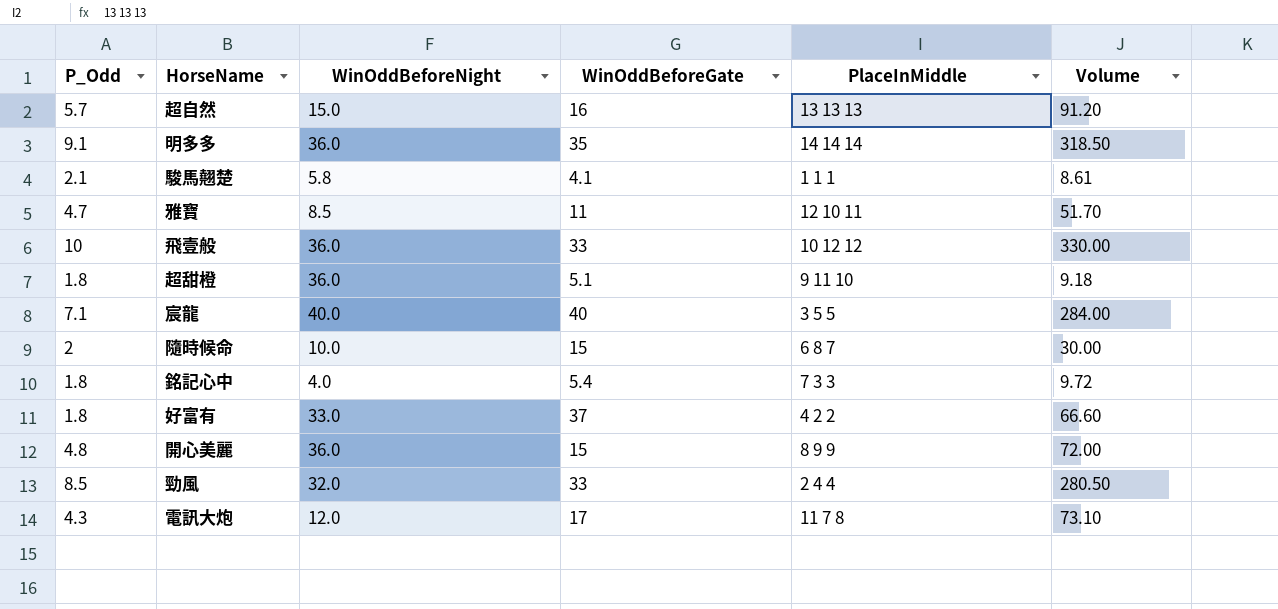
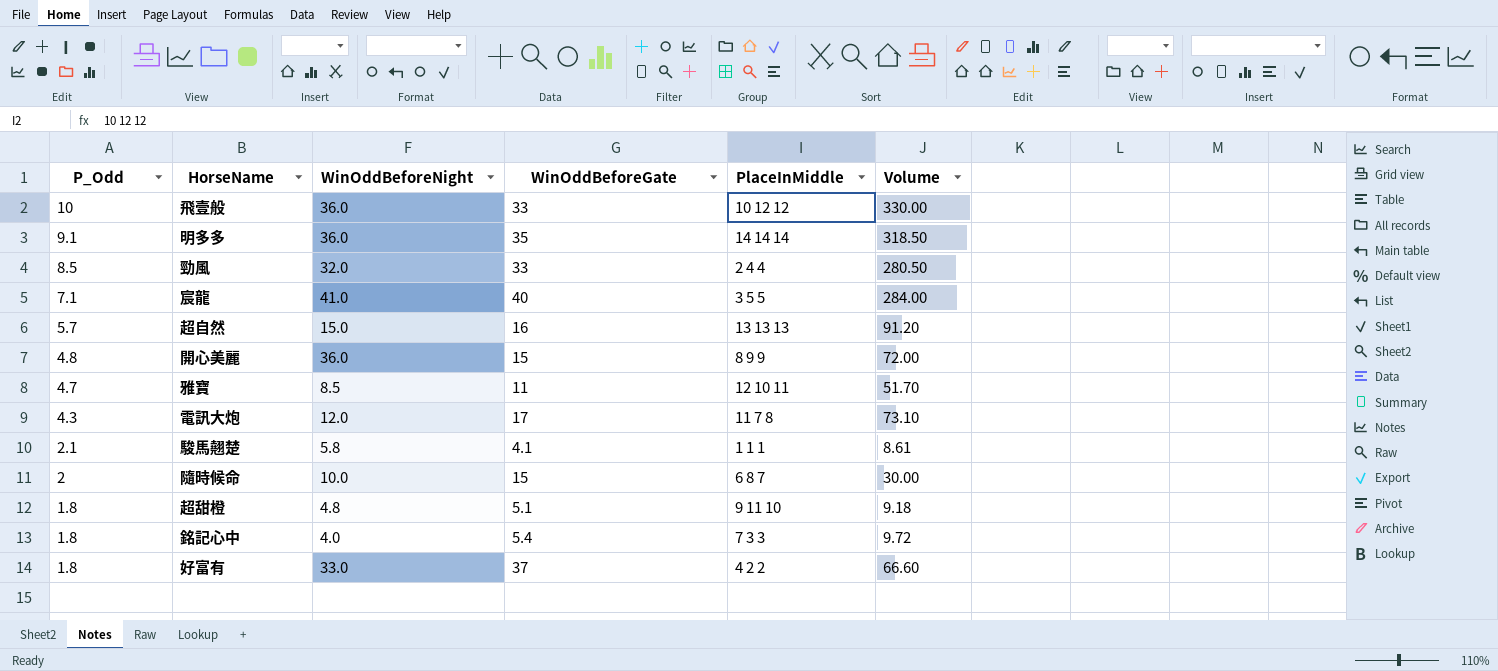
row order: none -> P_Odd descending
宸龍 | WinOddBeforeNight: 40.0 -> 41.0
超甜橙 | WinOddBeforeNight: 36.0 -> 4.8

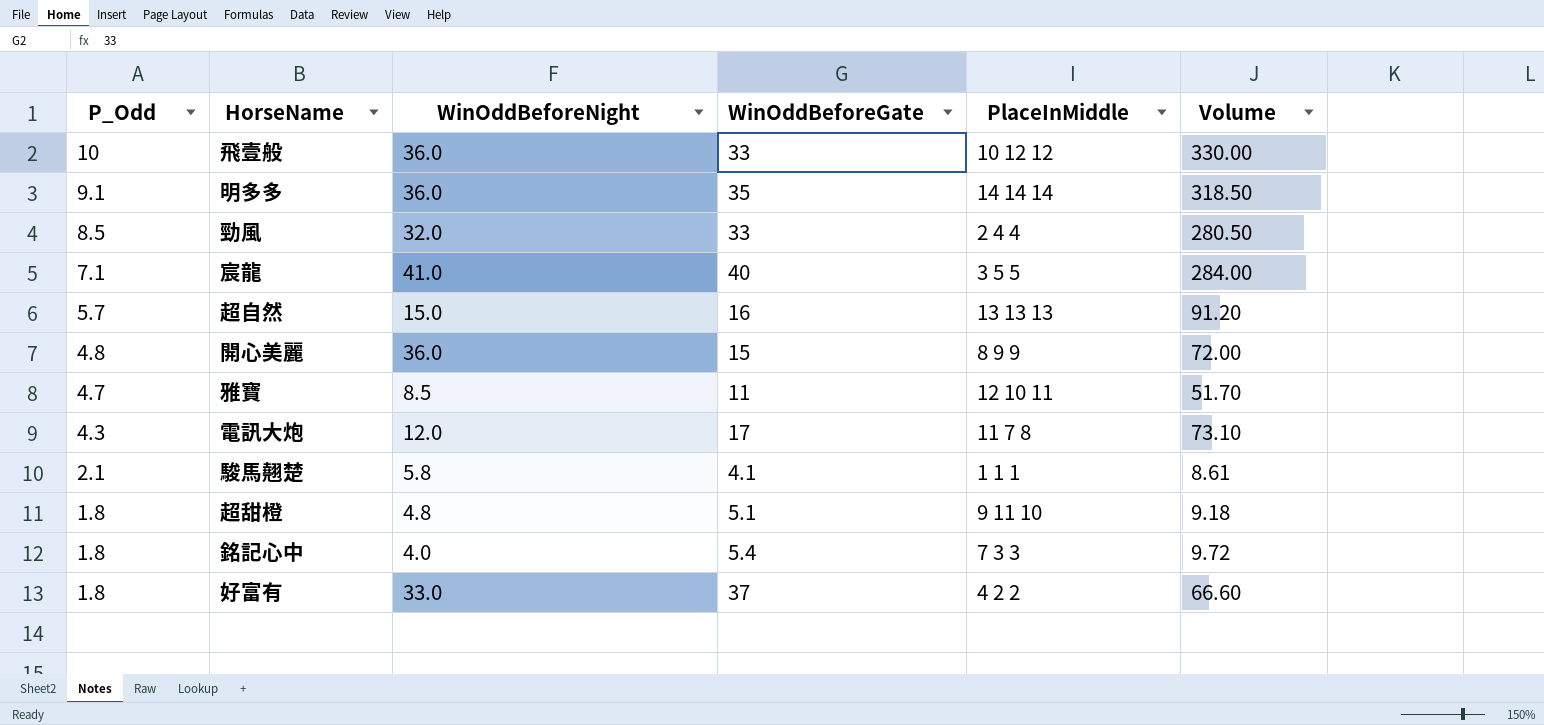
row 隨時候命: 2 | 10.0 | 15 | 6 8 7 | 30.00 -> none

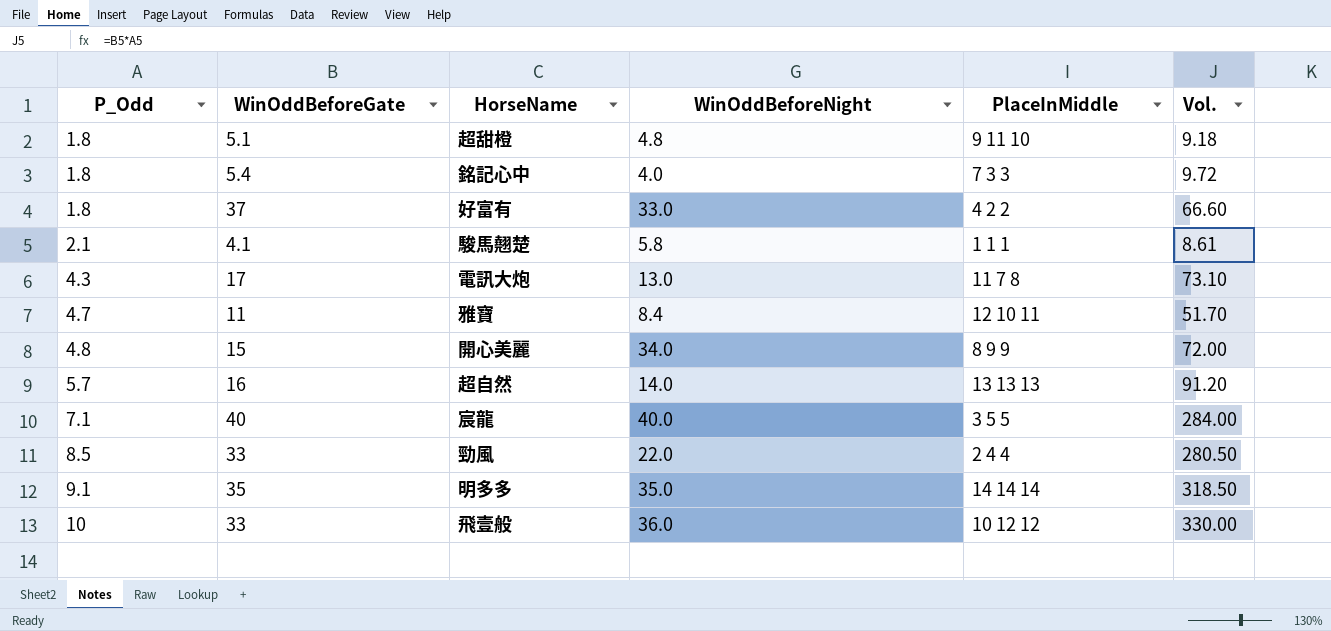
row order: P_Odd descending -> P_Odd ascending
column WinOddBeforeGate | position: 4 -> 2
column name: Volume -> Vol.
電訊大炮 | WinOddBeforeNight: 12.0 -> 13.0
雅寶 | WinOddBeforeNight: 8.5 -> 8.4
開心美麗 | WinOddBeforeNight: 36.0 -> 34.0
超自然 | WinOddBeforeNight: 15.0 -> 14.0
宸龍 | WinOddBeforeNight: 41.0 -> 40.0
勁風 | WinOddBeforeNight: 32.0 -> 22.0
明多多 | WinOddBeforeNight: 36.0 -> 35.0

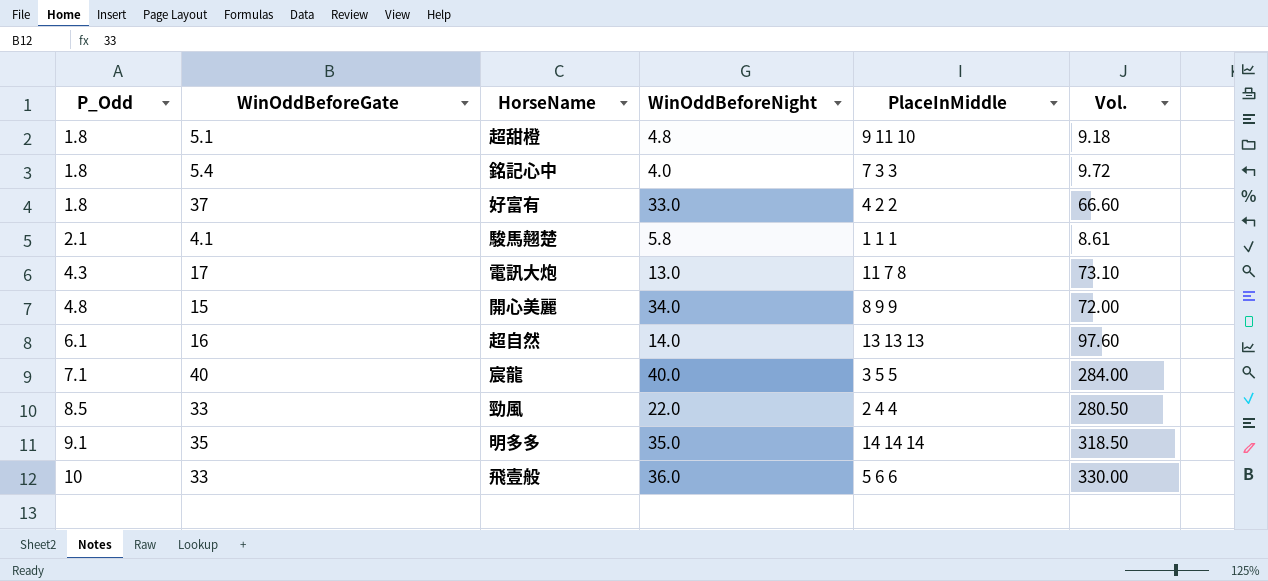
row 雅寶: 4.7 | 11 | 8.4 | 12 10 11 | 51.70 -> none
超自然 | P_Odd: 5.7 -> 6.1
超自然 | Vol.: 91.20 -> 97.60
飛壹般 | PlaceInMiddle: 10 12 12 -> 5 6 6

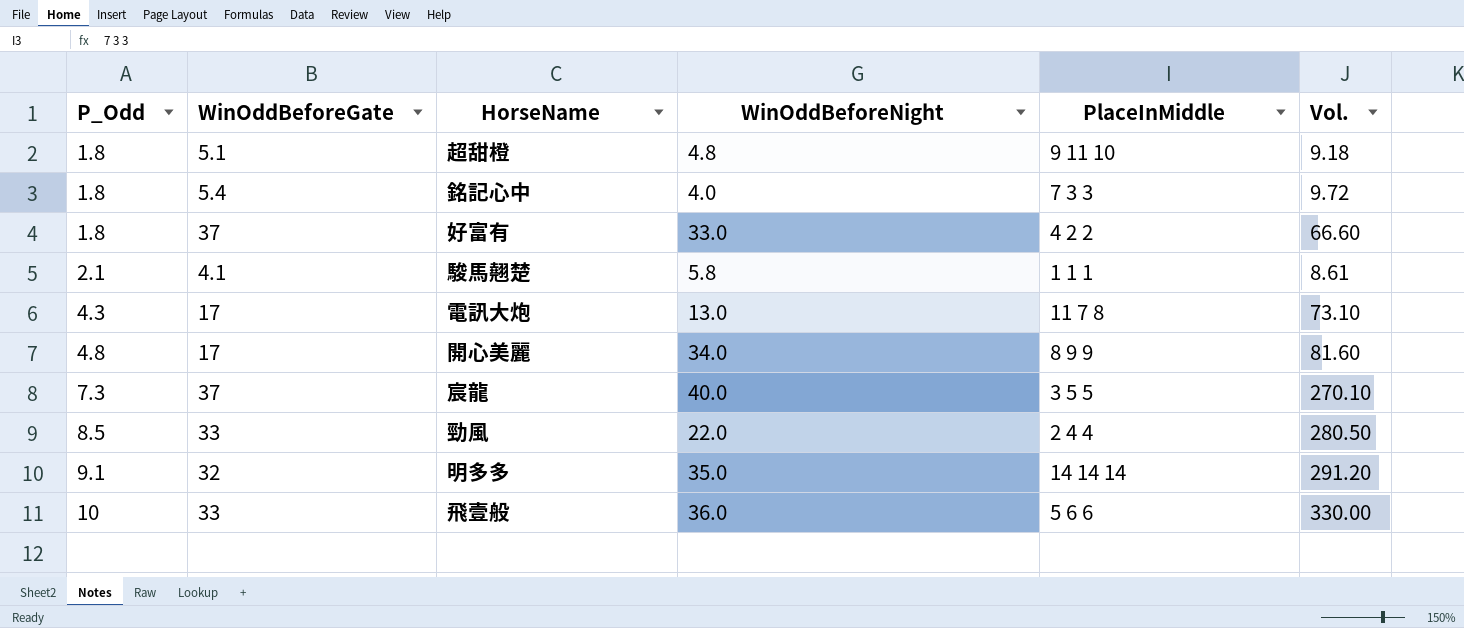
row 超自然: 6.1 | 16 | 14.0 | 13 13 13 | 97.60 -> none
開心美麗 | WinOddBeforeGate: 15 -> 17
開心美麗 | Vol.: 72.00 -> 81.60
宸龍 | P_Odd: 7.1 -> 7.3
宸龍 | WinOddBeforeGate: 40 -> 37
宸龍 | Vol.: 284.00 -> 270.10
明多多 | WinOddBeforeGate: 35 -> 32
明多多 | Vol.: 318.50 -> 291.20

